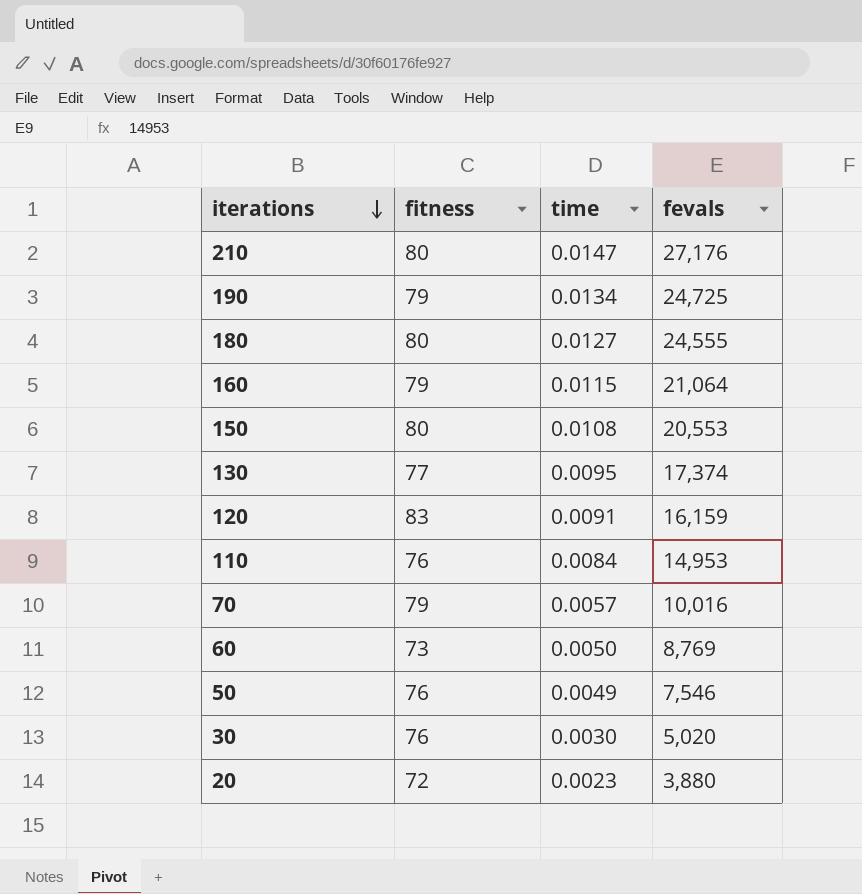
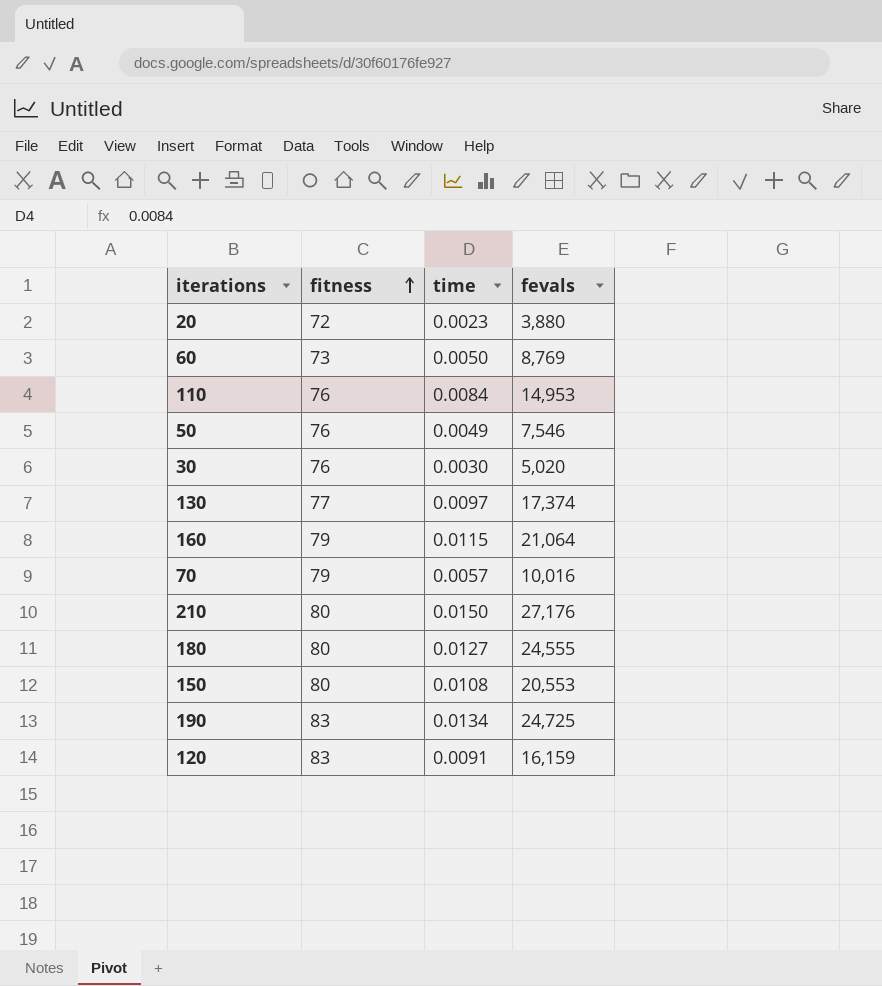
row order: iterations descending -> fitness ascending
130 | time: 0.0095 -> 0.0097
210 | time: 0.0147 -> 0.0150
190 | fitness: 79 -> 83

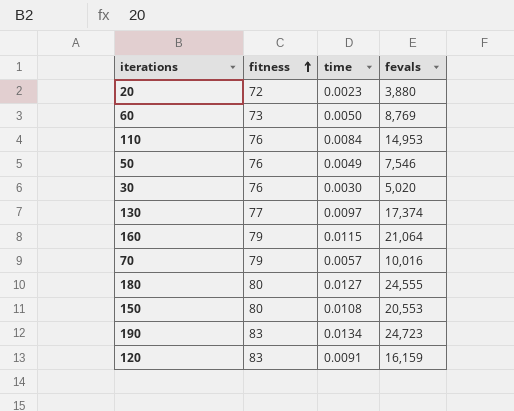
row 210: 80 | 0.0150 | 27,176 -> none
190 | fevals: 24,725 -> 24,723

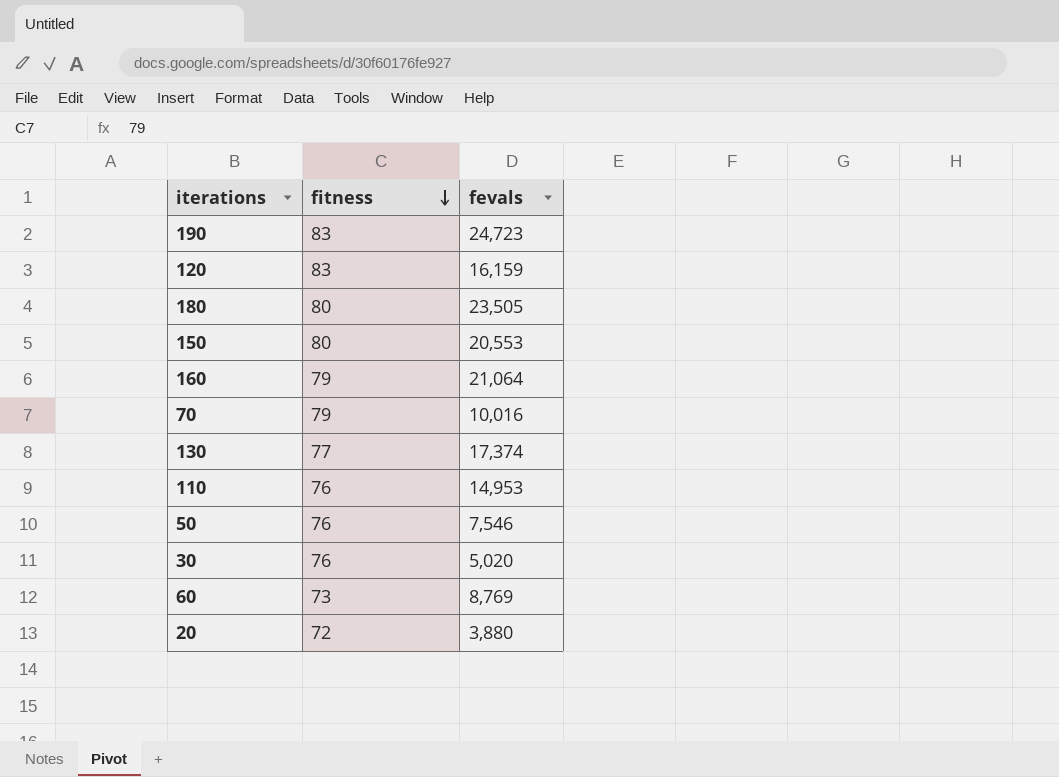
row order: fitness ascending -> fitness descending
column time | position: 3 -> none
180 | fevals: 24,555 -> 23,505

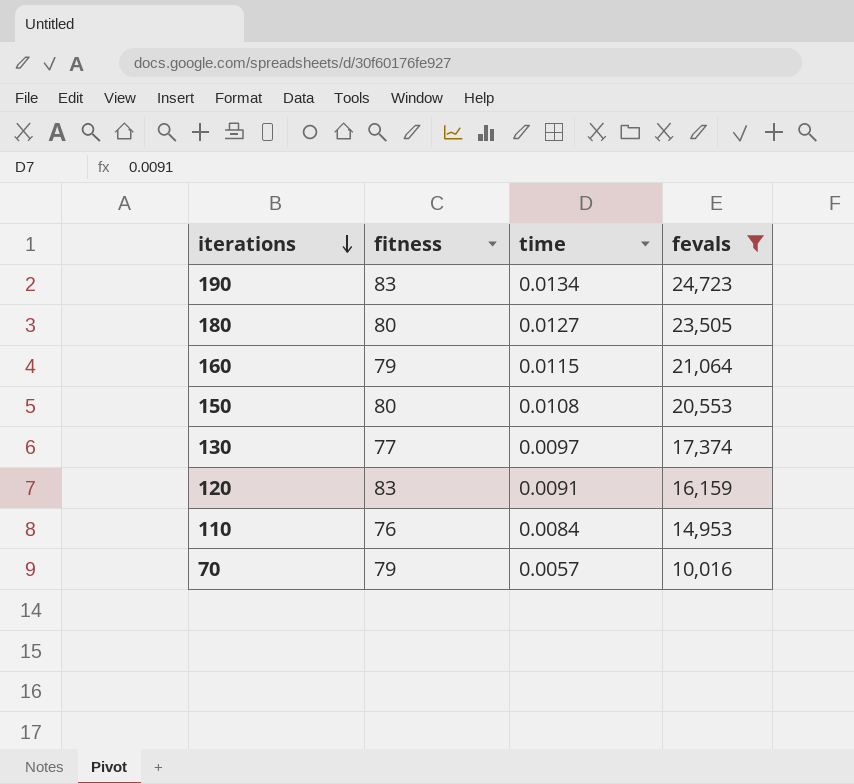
filter: none -> fevals >= 10,016
row order: fitness descending -> iterations descending
column time | position: none -> 3

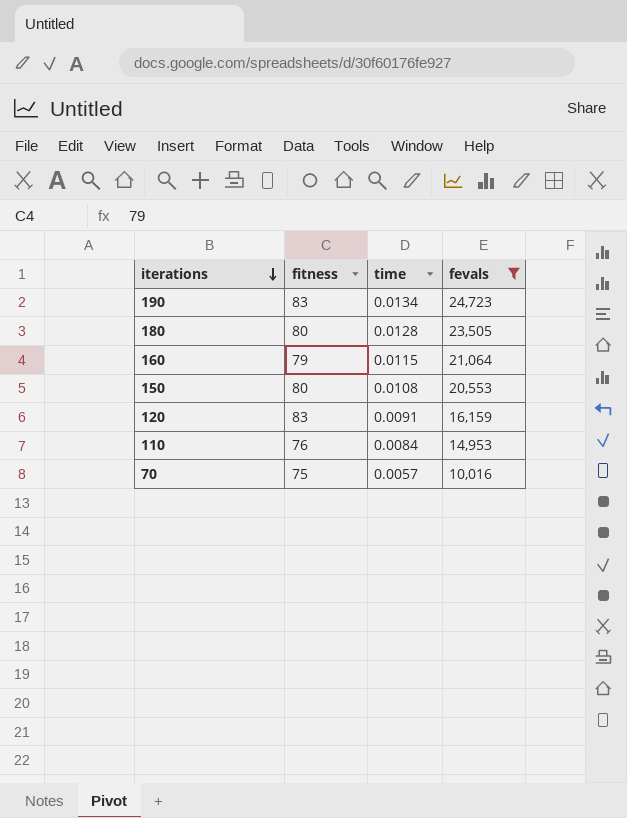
row 130: 77 | 0.0097 | 17,374 -> none
180 | time: 0.0127 -> 0.0128
70 | fitness: 79 -> 75

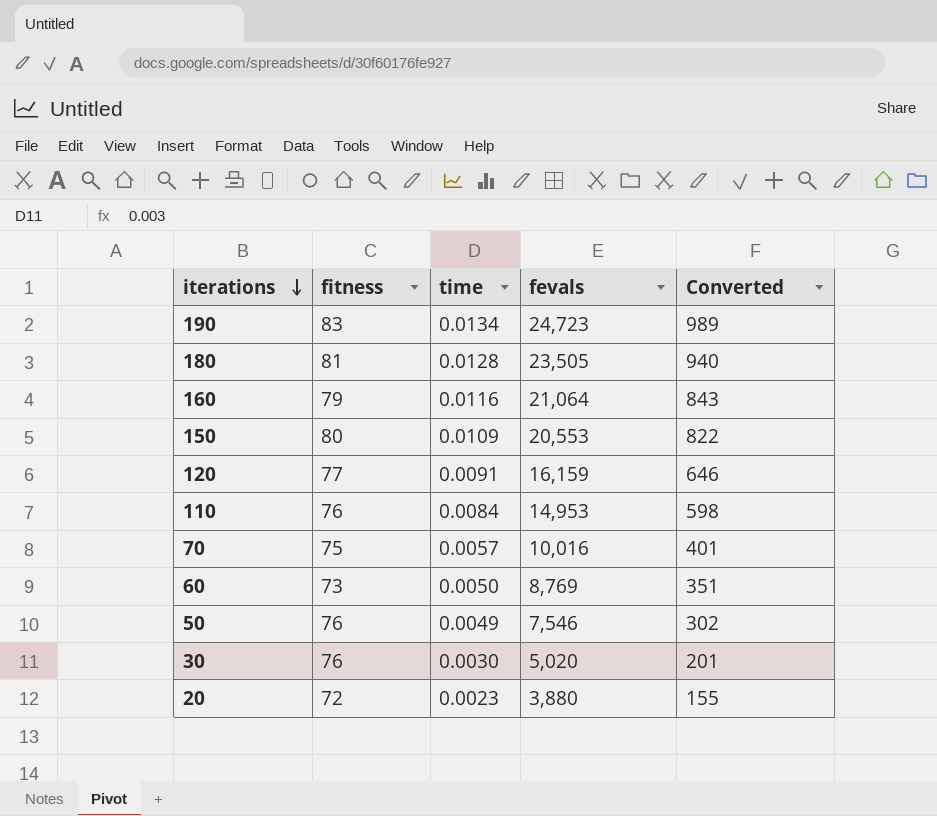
filter: fevals >= 10,016 -> none
column Converted | formula: none -> [fevals] * 0.04
180 | fitness: 80 -> 81
160 | time: 0.0115 -> 0.0116
150 | time: 0.0108 -> 0.0109
120 | fitness: 83 -> 77

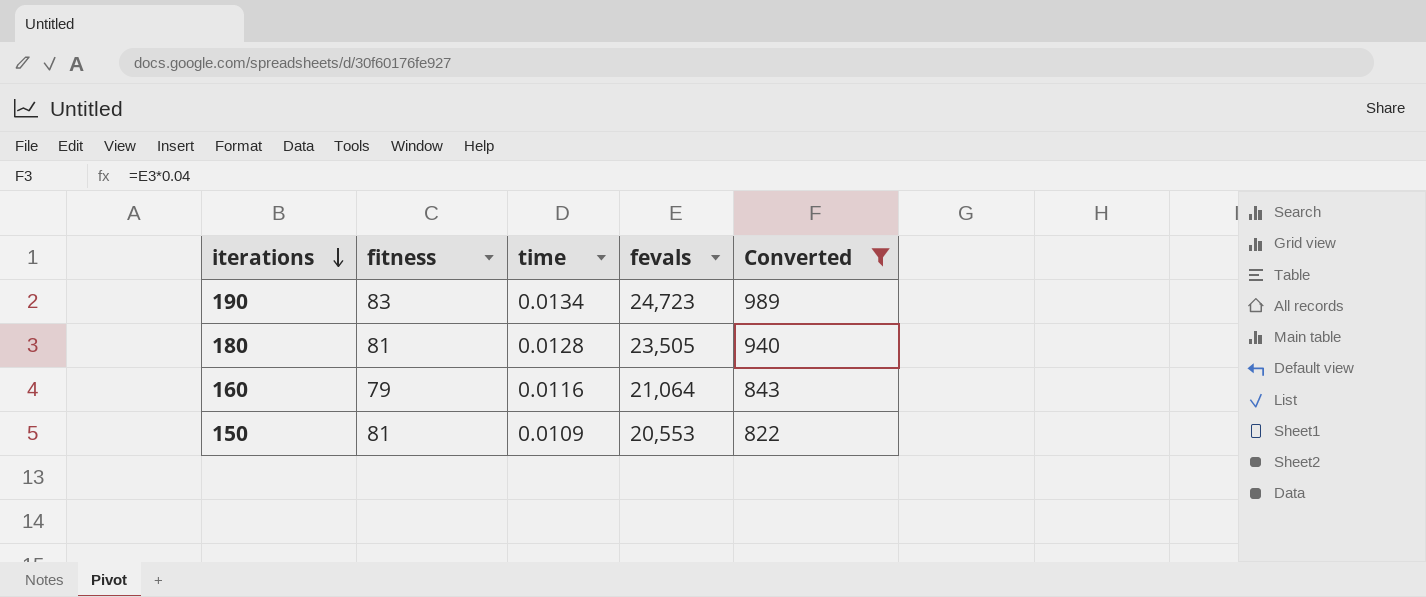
filter: none -> Converted >= 822
150 | fitness: 80 -> 81

